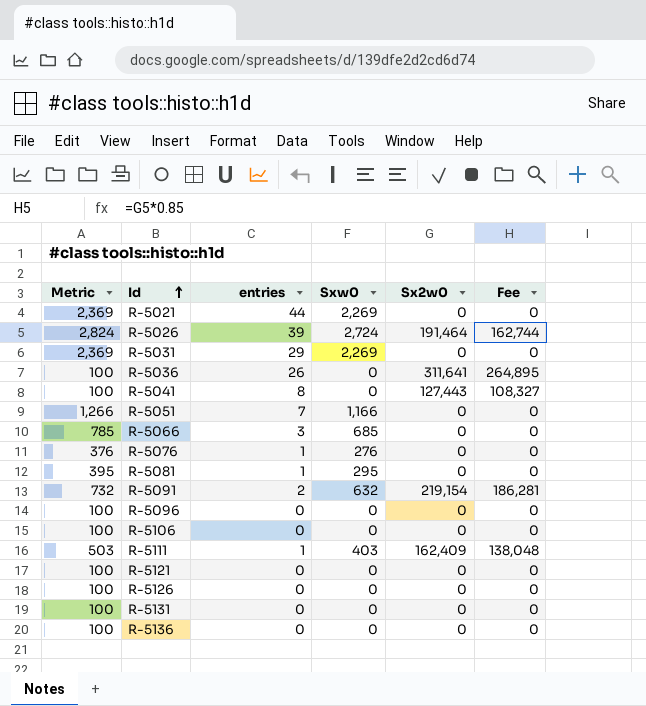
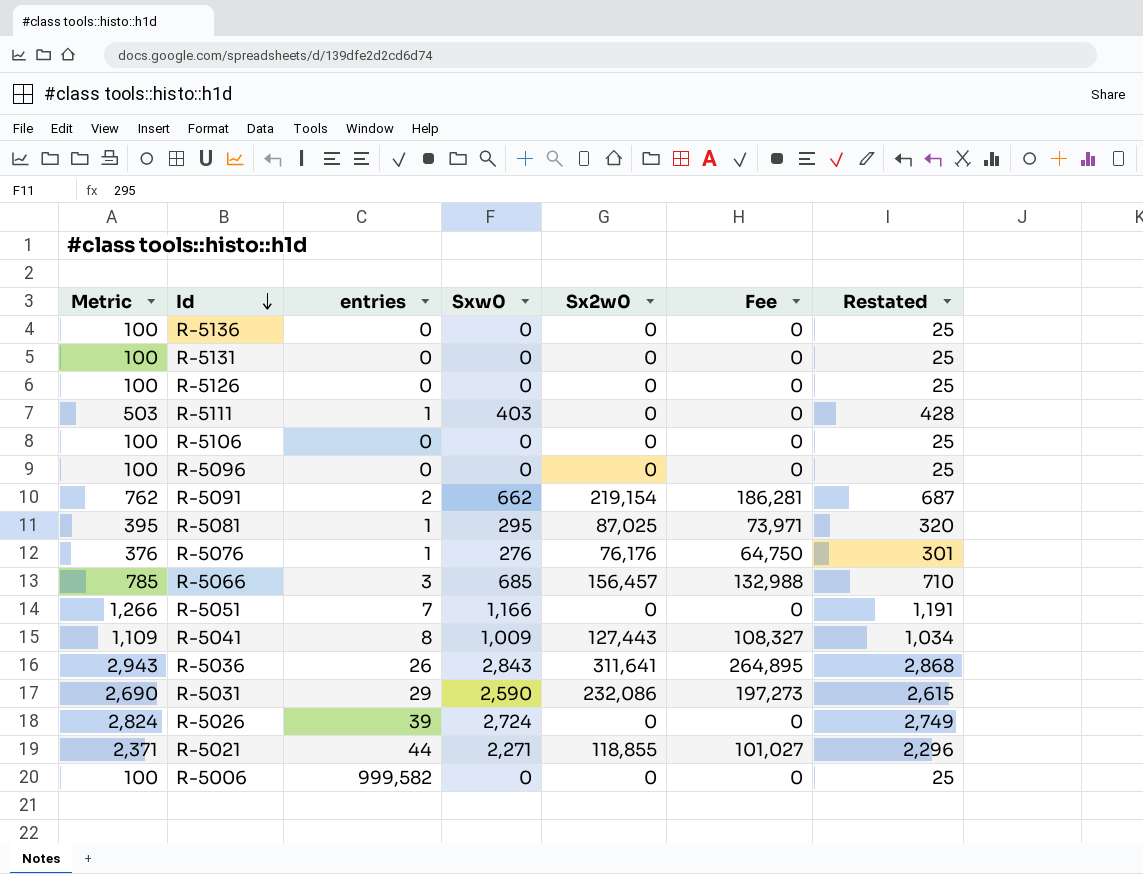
row order: Id ascending -> Id descending
column Restated | formula: none -> [Sxw0] + 25
row R-5121: 100 | 0 | 0 | 0 | 0 -> none
R-5111 | Sx2w0: 162,409 -> 0
R-5111 | Fee: 138,048 -> 0
R-5091 | Metric: 732 -> 762
R-5091 | Sxw0: 632 -> 662
R-5081 | Sx2w0: 0 -> 87,025
R-5081 | Fee: 0 -> 73,971
R-5076 | Sx2w0: 0 -> 76,176
R-5076 | Fee: 0 -> 64,750
R-5066 | Sx2w0: 0 -> 156,457
R-5066 | Fee: 0 -> 132,988
R-5041 | Metric: 100 -> 1,109
R-5041 | Sxw0: 0 -> 1,009
R-5036 | Metric: 100 -> 2,943
R-5036 | Sxw0: 0 -> 2,843
R-5031 | Metric: 2,369 -> 2,690
R-5031 | Sxw0: 2,269 -> 2,590
R-5031 | Sx2w0: 0 -> 232,086
R-5031 | Fee: 0 -> 197,273
R-5026 | Sx2w0: 191,464 -> 0
R-5026 | Fee: 162,744 -> 0
R-5021 | Metric: 2,369 -> 2,371
R-5021 | Sxw0: 2,269 -> 2,271
R-5021 | Sx2w0: 0 -> 118,855
R-5021 | Fee: 0 -> 101,027
row R-5006: none -> 100 | 999,582 | 0 | 0 | 0 | 25

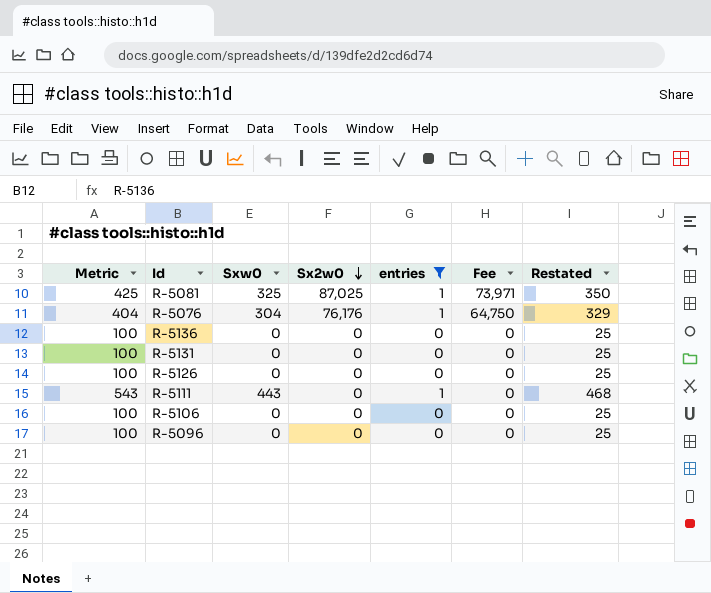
filter: none -> entries <= 1
row order: Id descending -> Sx2w0 descending
column entries | position: 3 -> 5
R-5081 | Metric: 395 -> 425
R-5081 | Sxw0: 295 -> 325
R-5081 | Restated: 320 -> 350
R-5076 | Metric: 376 -> 404
R-5076 | Sxw0: 276 -> 304
R-5076 | Restated: 301 -> 329
R-5111 | Metric: 503 -> 543
R-5111 | Sxw0: 403 -> 443
R-5111 | Restated: 428 -> 468

